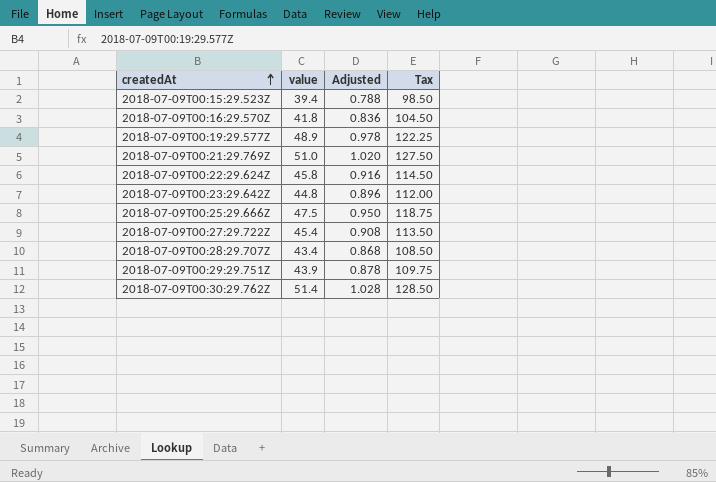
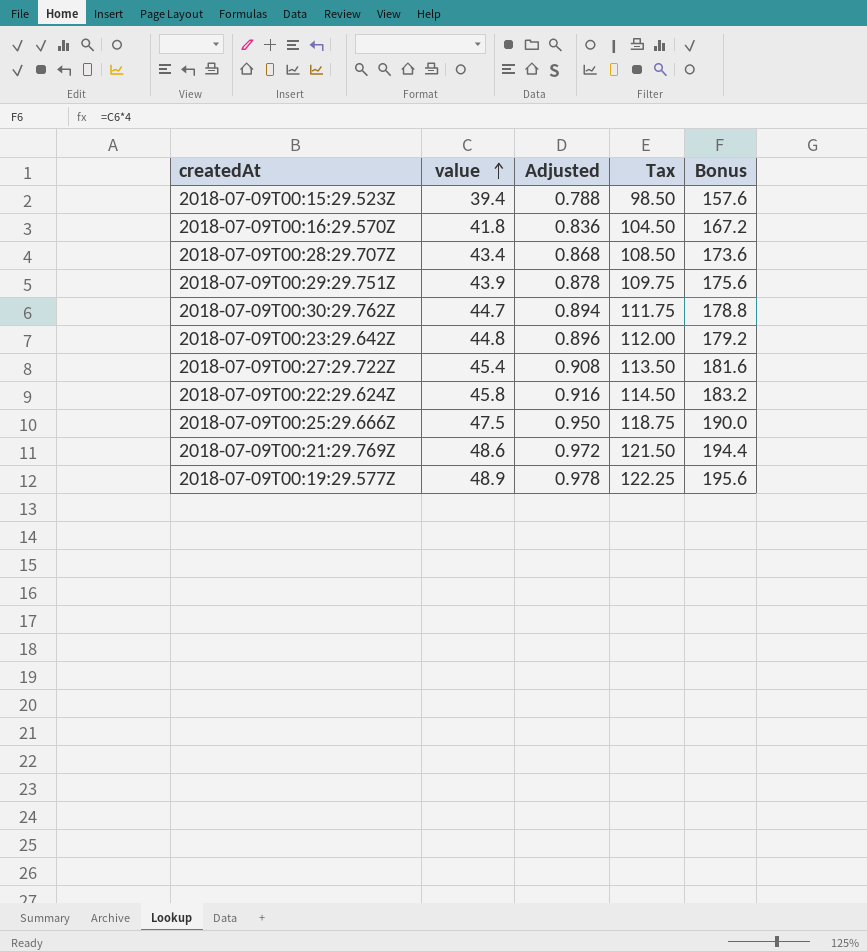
row order: createdAt ascending -> value ascending
column Bonus | formula: none -> [value] * 4
2018-07-09T00:30:29.762Z | value: 51.4 -> 44.7
2018-07-09T00:30:29.762Z | Adjusted: 1.028 -> 0.894
2018-07-09T00:30:29.762Z | Tax: 128.50 -> 111.75
2018-07-09T00:21:29.769Z | value: 51.0 -> 48.6
2018-07-09T00:21:29.769Z | Adjusted: 1.020 -> 0.972
2018-07-09T00:21:29.769Z | Tax: 127.50 -> 121.50

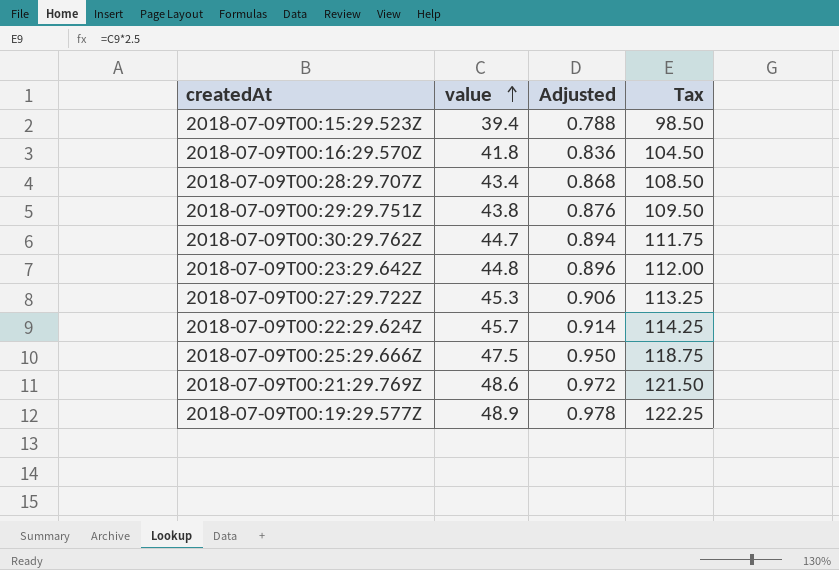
column Bonus | formula: [value] * 4 -> none
2018-07-09T00:29:29.751Z | value: 43.9 -> 43.8
2018-07-09T00:29:29.751Z | Adjusted: 0.878 -> 0.876
2018-07-09T00:29:29.751Z | Tax: 109.75 -> 109.50
2018-07-09T00:27:29.722Z | value: 45.4 -> 45.3
2018-07-09T00:27:29.722Z | Adjusted: 0.908 -> 0.906
2018-07-09T00:27:29.722Z | Tax: 113.50 -> 113.25
2018-07-09T00:22:29.624Z | value: 45.8 -> 45.7
2018-07-09T00:22:29.624Z | Adjusted: 0.916 -> 0.914
2018-07-09T00:22:29.624Z | Tax: 114.50 -> 114.25

